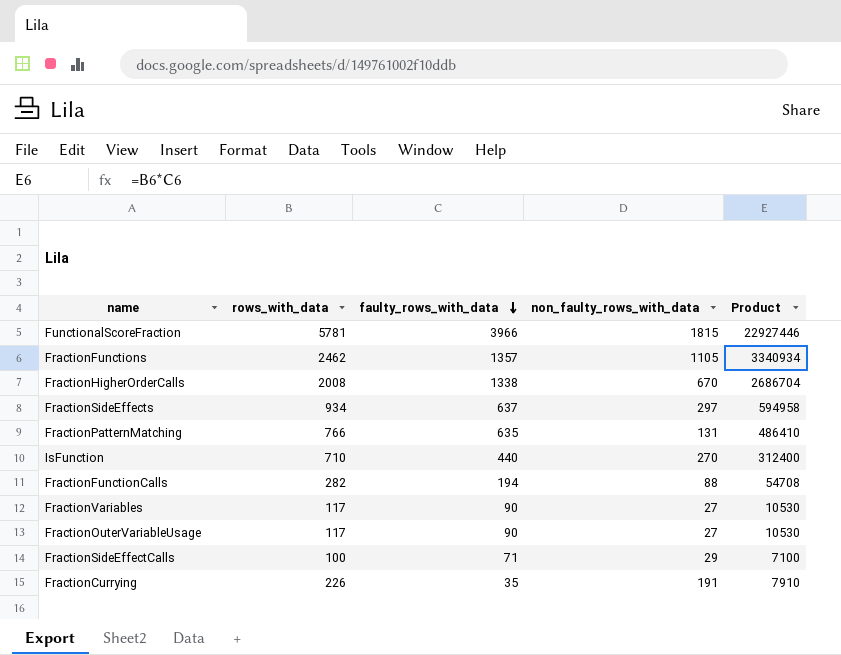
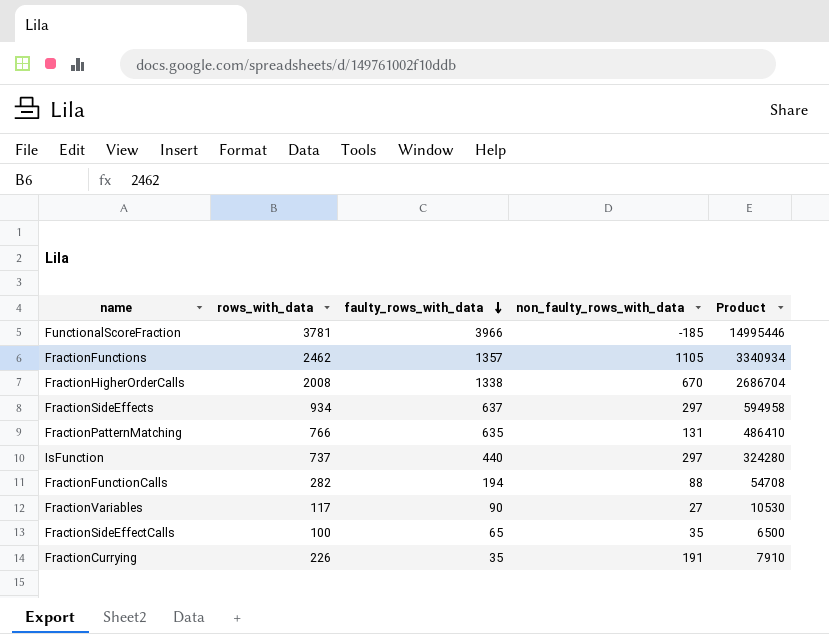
row FractionOuterVariableUsage: 117 | 90 | 27 | 10530 -> none
FunctionalScoreFraction | rows_with_data: 5781 -> 3781
FunctionalScoreFraction | non_faulty_rows_with_data: 1815 -> -185
FunctionalScoreFraction | Product: 22927446 -> 14995446
IsFunction | rows_with_data: 710 -> 737
IsFunction | non_faulty_rows_with_data: 270 -> 297
IsFunction | Product: 312400 -> 324280
FractionSideEffectCalls | faulty_rows_with_data: 71 -> 65
FractionSideEffectCalls | non_faulty_rows_with_data: 29 -> 35
FractionSideEffectCalls | Product: 7100 -> 6500

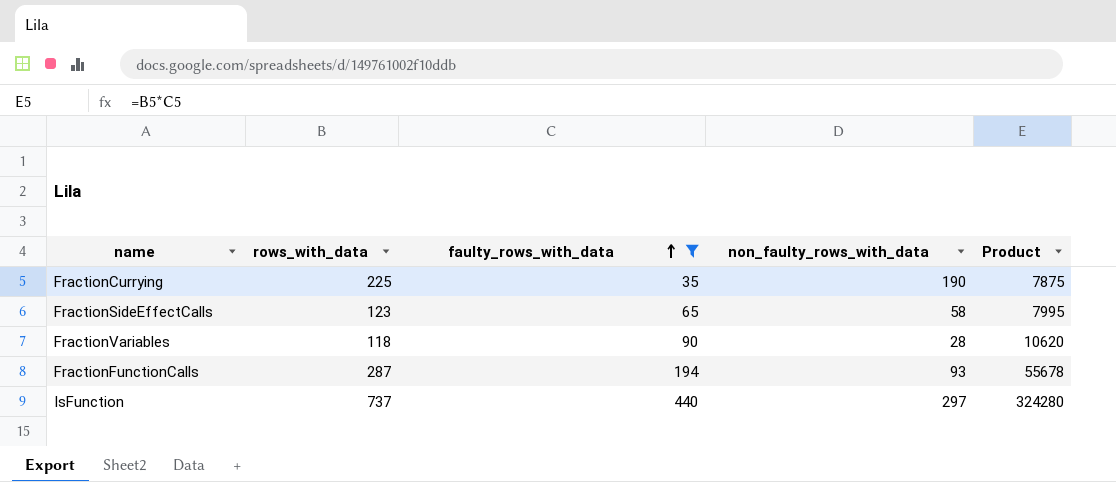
filter: none -> faulty_rows_with_data <= 440
row order: faulty_rows_with_data descending -> faulty_rows_with_data ascending
FractionCurrying | rows_with_data: 226 -> 225
FractionCurrying | non_faulty_rows_with_data: 191 -> 190
FractionCurrying | Product: 7910 -> 7875
FractionSideEffectCalls | rows_with_data: 100 -> 123
FractionSideEffectCalls | non_faulty_rows_with_data: 35 -> 58
FractionSideEffectCalls | Product: 6500 -> 7995
FractionVariables | rows_with_data: 117 -> 118
FractionVariables | non_faulty_rows_with_data: 27 -> 28
FractionVariables | Product: 10530 -> 10620
FractionFunctionCalls | rows_with_data: 282 -> 287
FractionFunctionCalls | non_faulty_rows_with_data: 88 -> 93
FractionFunctionCalls | Product: 54708 -> 55678

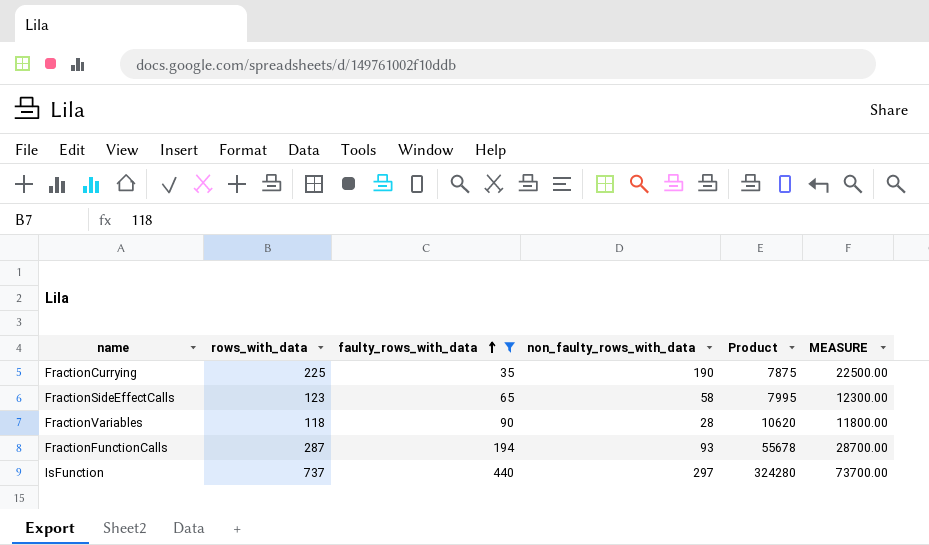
column MEASURE | formula: none -> [rows_with_data] * 100

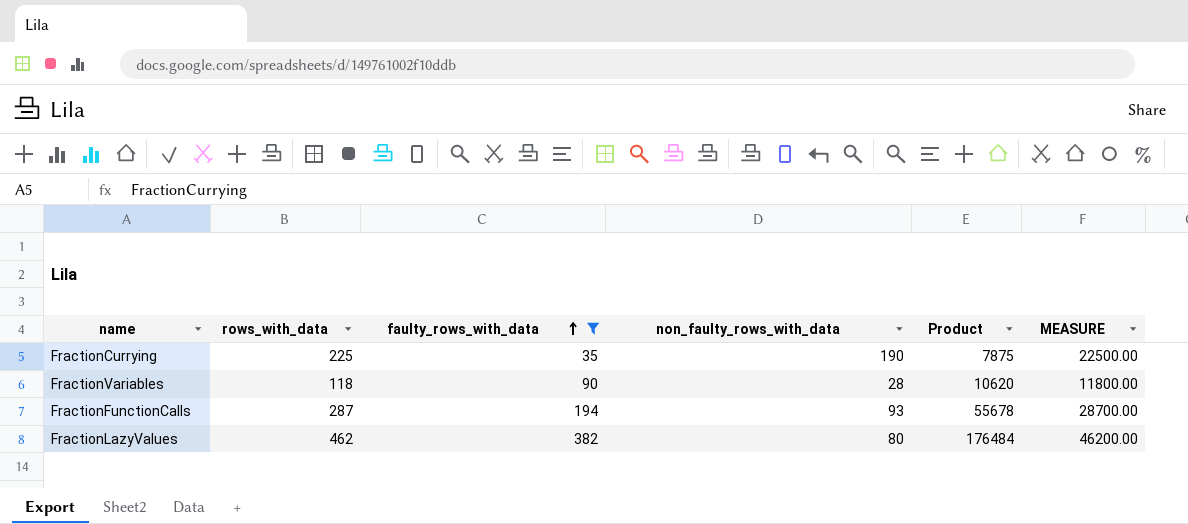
row FractionSideEffectCalls: 123 | 65 | 58 | 7995 | 12300.00 -> none
row IsFunction: 737 | 440 | 297 | 324280 | 73700.00 -> none
row FractionLazyValues: none -> 462 | 382 | 80 | 176484 | 46200.00

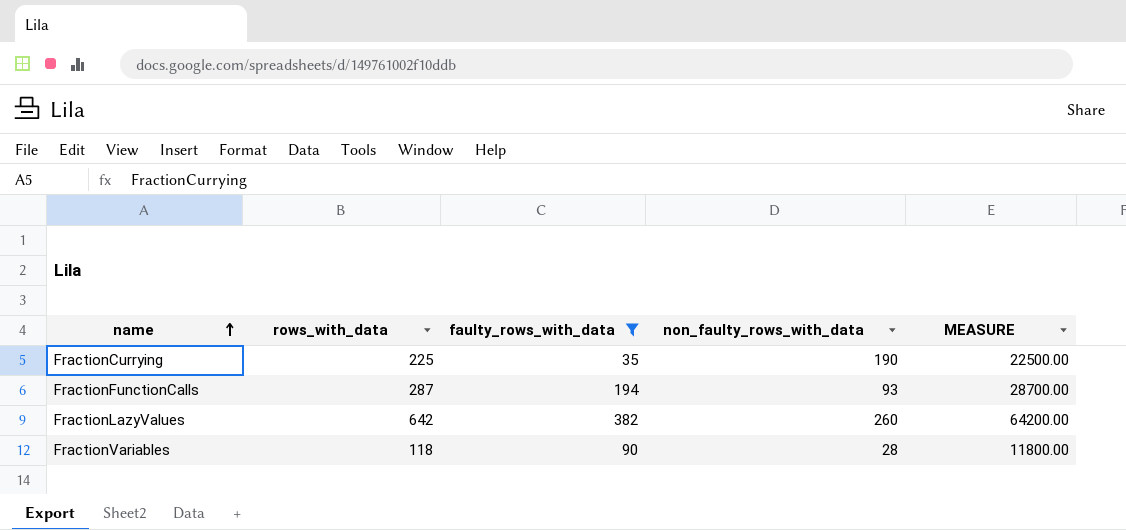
row order: faulty_rows_with_data ascending -> name ascending
column Product | formula: [rows_with_data] * [faulty_rows_with_data] -> none
FractionLazyValues | rows_with_data: 462 -> 642
FractionLazyValues | non_faulty_rows_with_data: 80 -> 260
FractionLazyValues | MEASURE: 46200.00 -> 64200.00

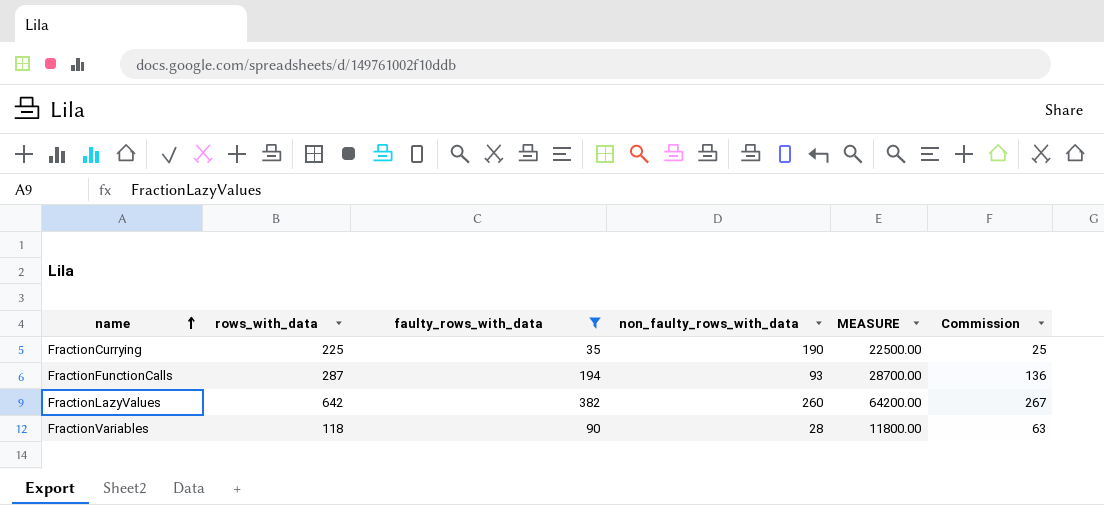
column Commission | formula: none -> [faulty_rows_with_data] * 0.7

